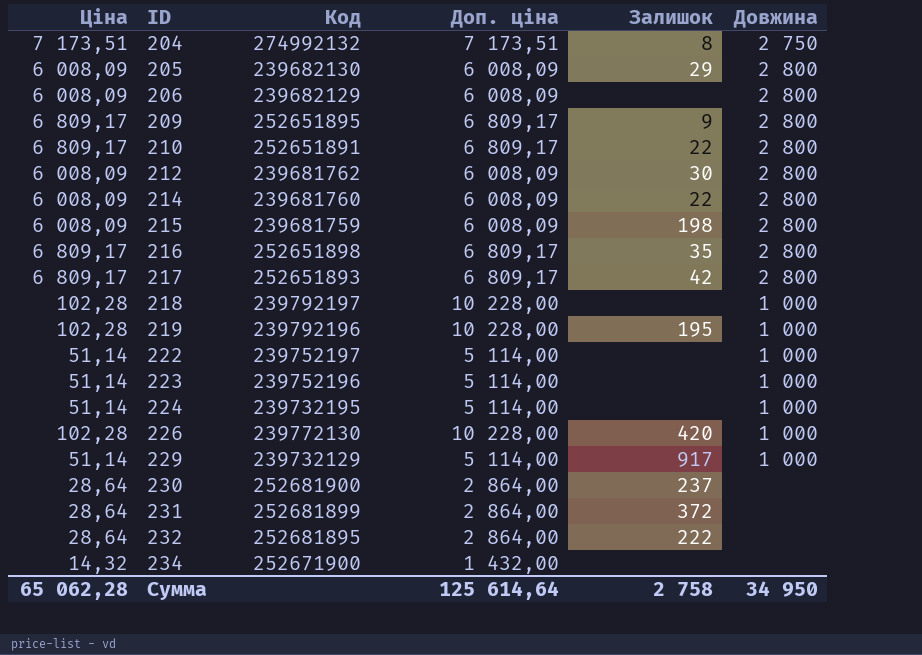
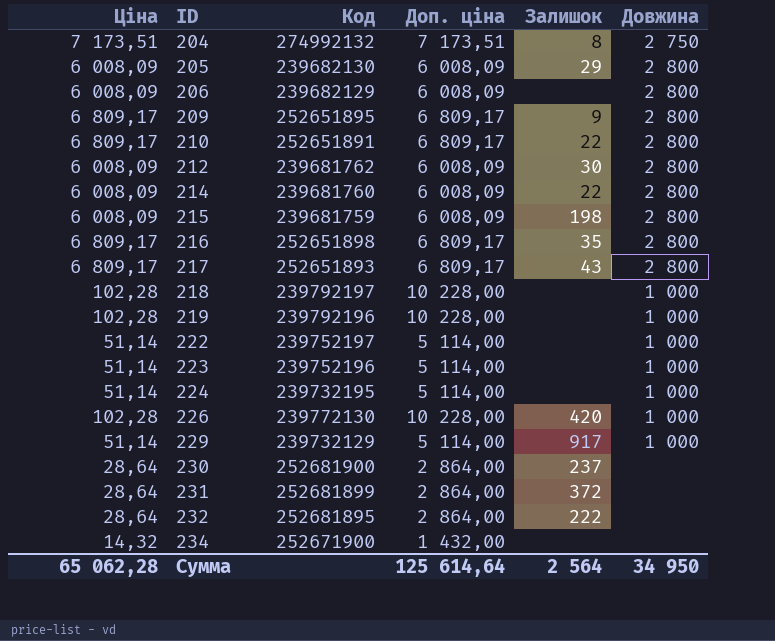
217 | Залишок: 42 -> 43
219 | Залишок: 195 -> none
Сумма | Залишок: 2 758 -> 2 564

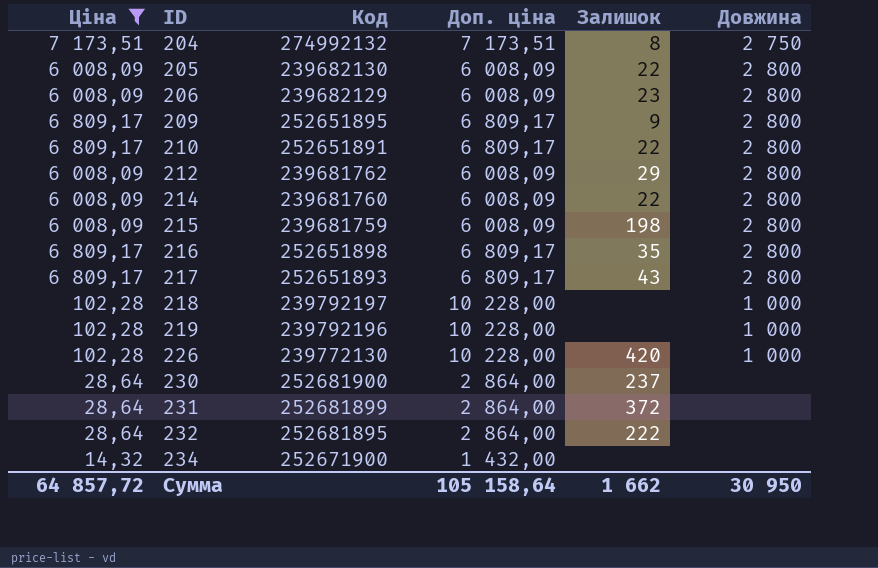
filter: none -> Ціна != 51,14
205 | Залишок: 29 -> 22
206 | Залишок: none -> 23
212 | Залишок: 30 -> 29
Сумма | Ціна: 65 062,28 -> 64 857,72
Сумма | Доп. ціна: 125 614,64 -> 105 158,64
Сумма | Залишок: 2 564 -> 1 662
Сумма | Довжина: 34 950 -> 30 950

